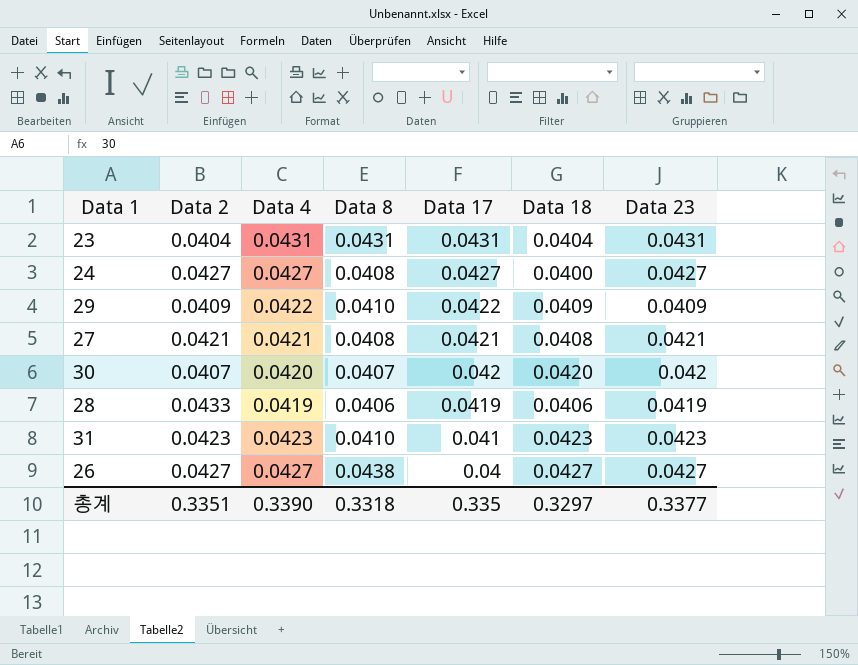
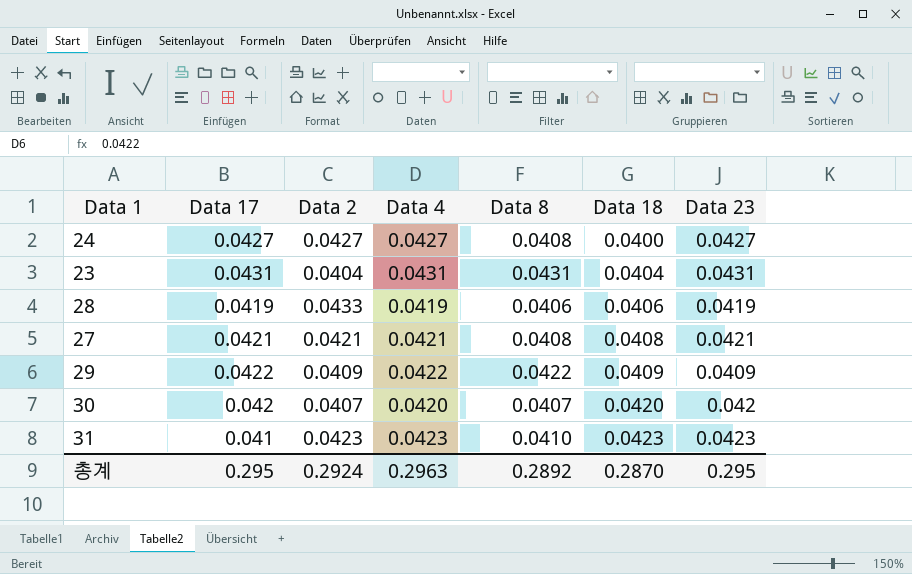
row order: Data 17 descending -> Data 18 ascending
column Data 17 | position: 5 -> 2
row 26: 0.0427 | 0.0427 | 0.0438 | 0.04 | 0.0427 | 0.0427 -> none
29 | Data 8: 0.0410 -> 0.0422
총계 | Data 17: 0.335 -> 0.295
총계 | Data 2: 0.3351 -> 0.2924
총계 | Data 4: 0.3390 -> 0.2963
총계 | Data 8: 0.3318 -> 0.2892
총계 | Data 18: 0.3297 -> 0.2870
총계 | Data 23: 0.3377 -> 0.295

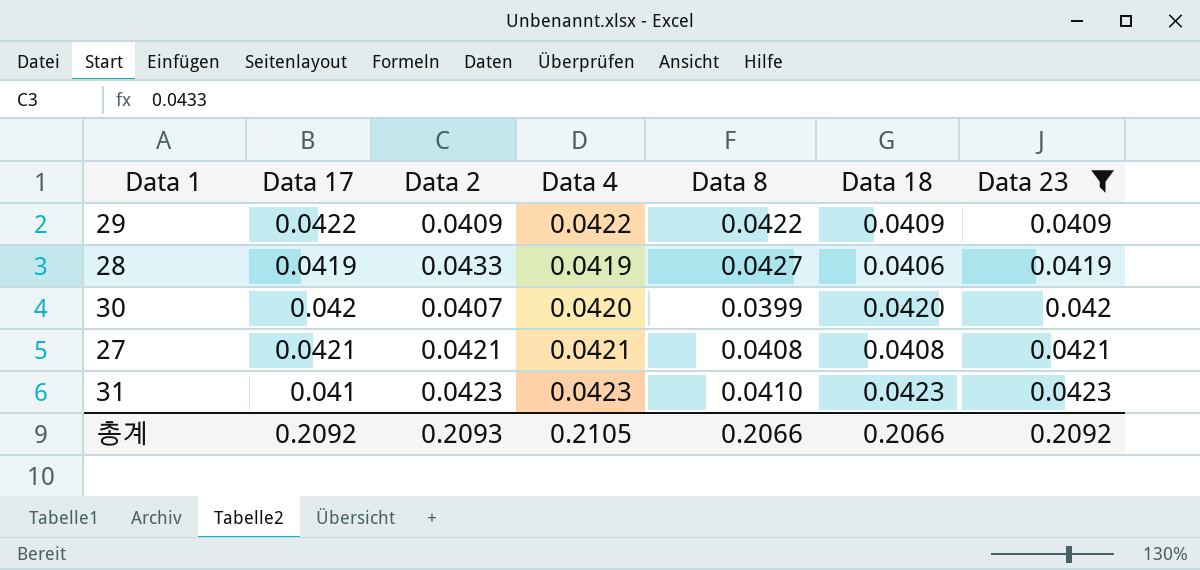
filter: none -> Data 23 <= 0.0423
row order: Data 18 ascending -> Data 23 ascending
28 | Data 8: 0.0406 -> 0.0427
30 | Data 8: 0.0407 -> 0.0399
총계 | Data 17: 0.295 -> 0.2092
총계 | Data 2: 0.2924 -> 0.2093
총계 | Data 4: 0.2963 -> 0.2105
총계 | Data 8: 0.2892 -> 0.2066
총계 | Data 18: 0.2870 -> 0.2066
총계 | Data 23: 0.295 -> 0.2092

